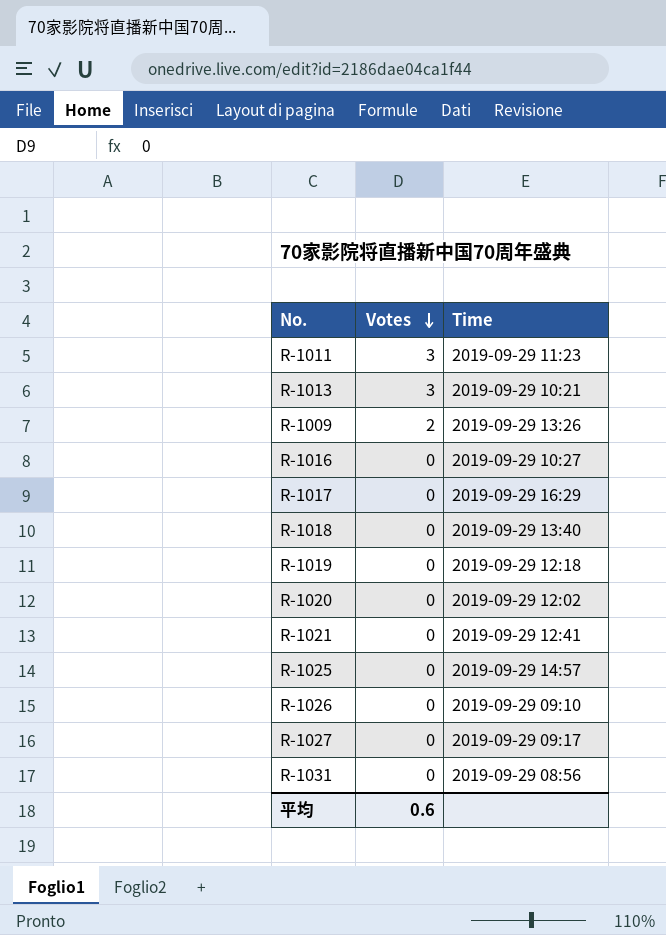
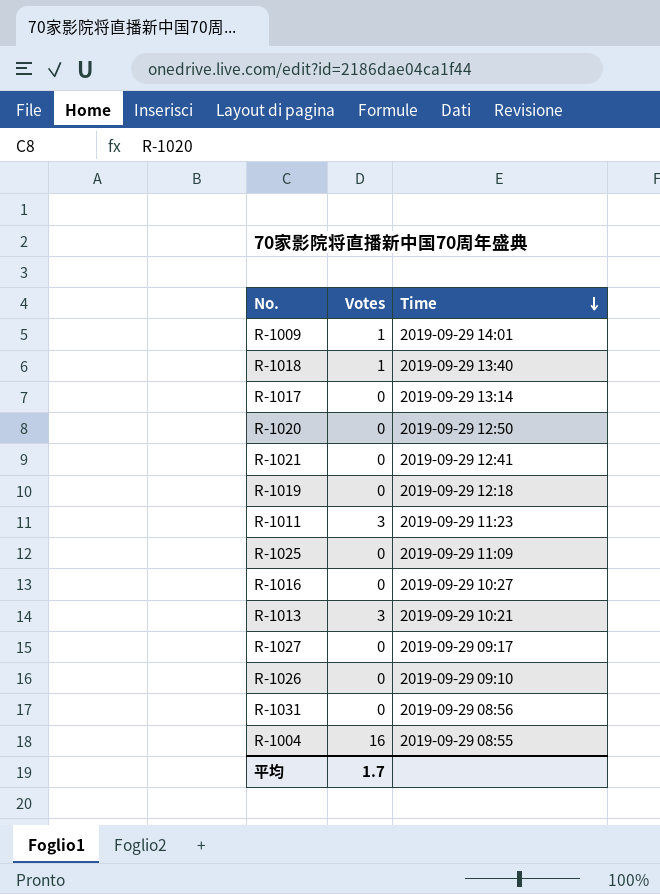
row order: Votes descending -> Time descending
R-1009 | Votes: 2 -> 1
R-1009 | Time: 2019-09-29 13:26 -> 2019-09-29 14:01
R-1018 | Votes: 0 -> 1
R-1017 | Time: 2019-09-29 16:29 -> 2019-09-29 13:14
R-1020 | Time: 2019-09-29 12:02 -> 2019-09-29 12:50
R-1025 | Time: 2019-09-29 14:57 -> 2019-09-29 11:09
row R-1004: none -> 16 | 2019-09-29 08:55
平均 | Votes: 0.6 -> 1.7

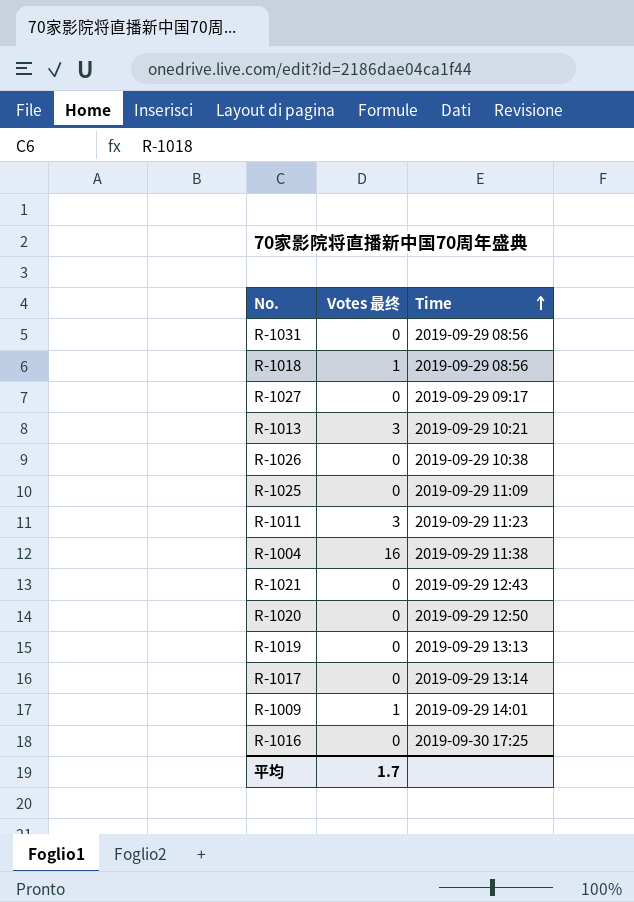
row order: Time descending -> Time ascending
column name: Votes -> Votes 最终
R-1018 | Time: 2019-09-29 13:40 -> 2019-09-29 08:56
R-1026 | Time: 2019-09-29 09:10 -> 2019-09-29 10:38
R-1004 | Time: 2019-09-29 08:55 -> 2019-09-29 11:38
R-1021 | Time: 2019-09-29 12:41 -> 2019-09-29 12:43
R-1019 | Time: 2019-09-29 12:18 -> 2019-09-29 13:13
R-1016 | Time: 2019-09-29 10:27 -> 2019-09-30 17:25

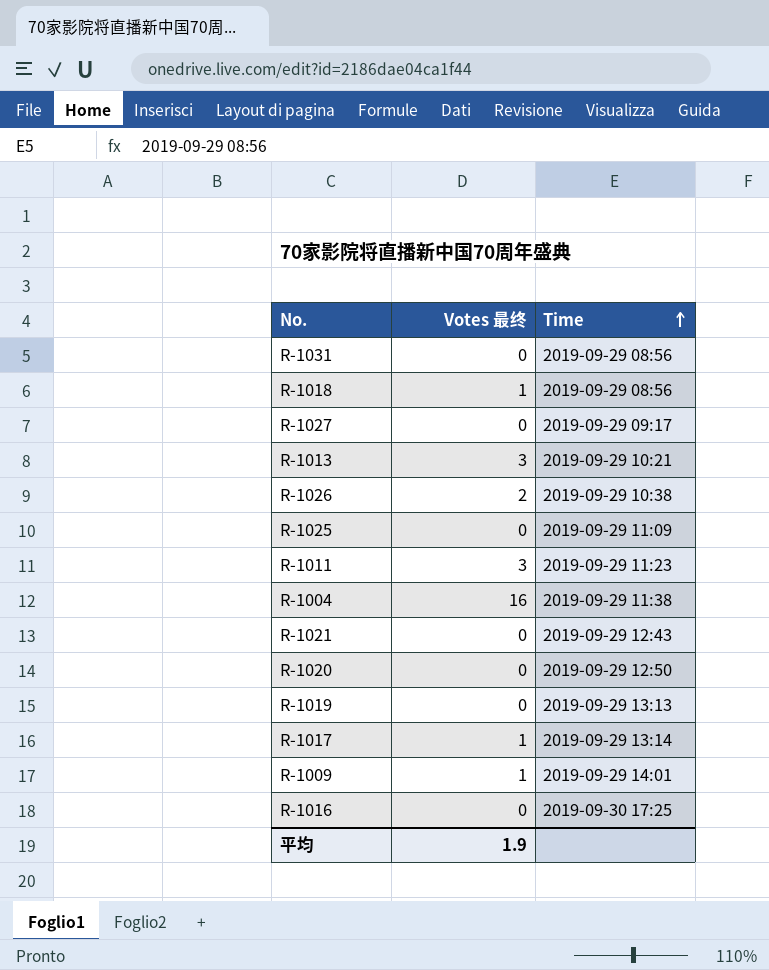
R-1026 | Votes 最终: 0 -> 2
R-1017 | Votes 最终: 0 -> 1
平均 | Votes 最终: 1.7 -> 1.9

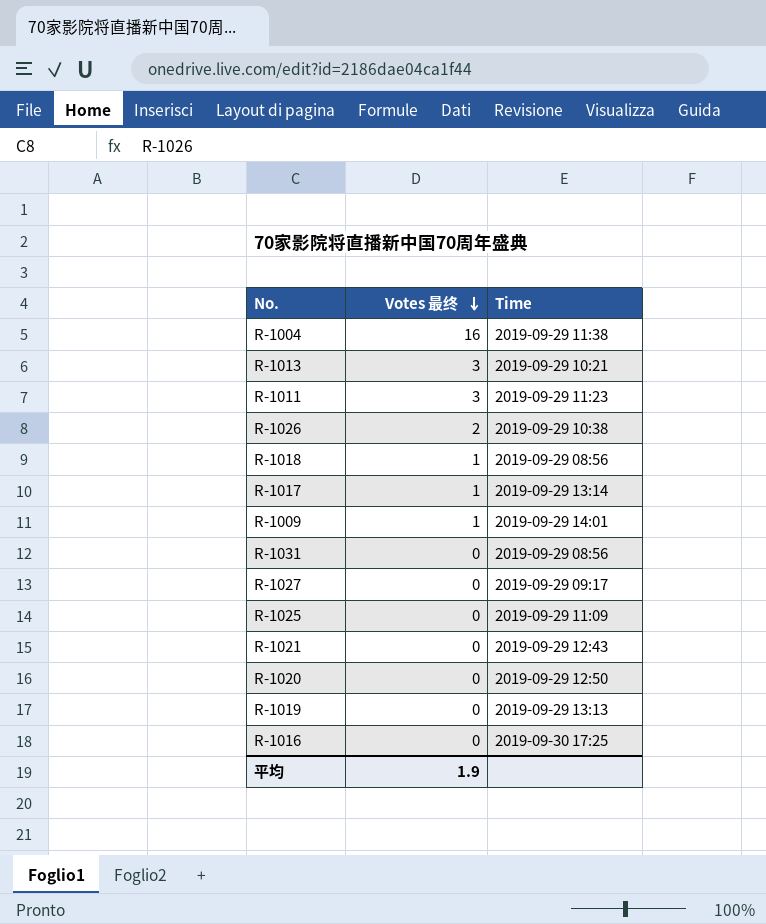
row order: Time ascending -> Votes 最终 descending

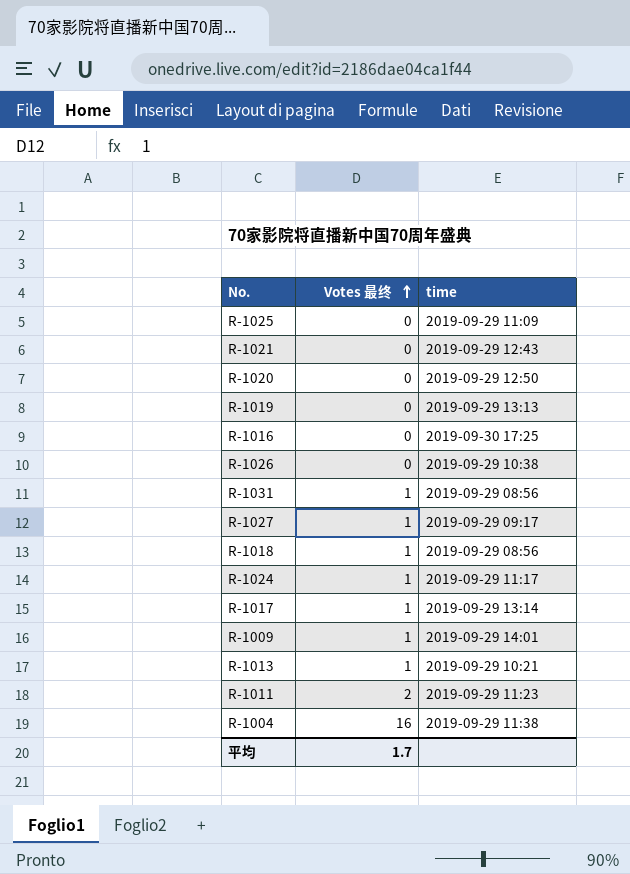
row order: Votes 最终 descending -> Votes 最终 ascending
column name: Time -> time
R-1026 | Votes 最终: 2 -> 0
R-1031 | Votes 最终: 0 -> 1
R-1027 | Votes 最终: 0 -> 1
row R-1024: none -> 1 | 2019-09-29 11:17
R-1013 | Votes 最终: 3 -> 1
R-1011 | Votes 最终: 3 -> 2
平均 | Votes 最终: 1.9 -> 1.7

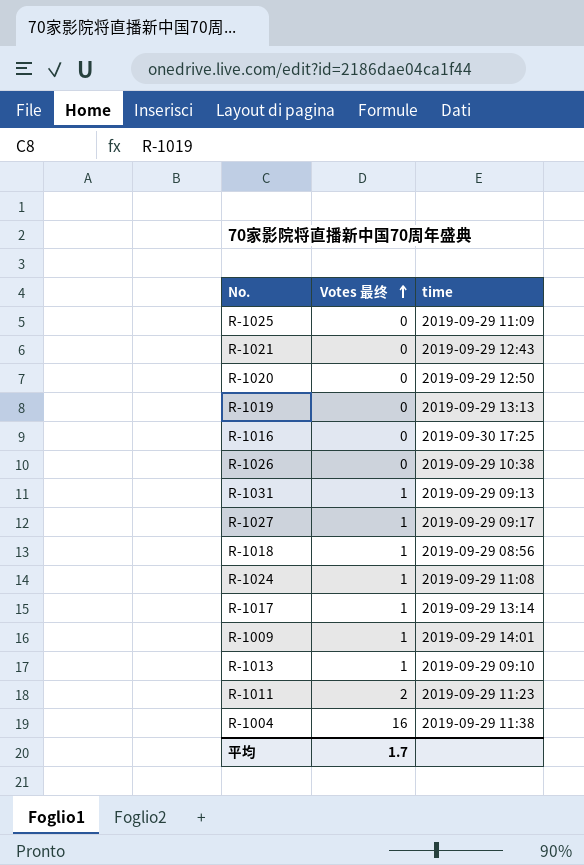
R-1031 | time: 2019-09-29 08:56 -> 2019-09-29 09:13
R-1024 | time: 2019-09-29 11:17 -> 2019-09-29 11:08
R-1013 | time: 2019-09-29 10:21 -> 2019-09-29 09:10

